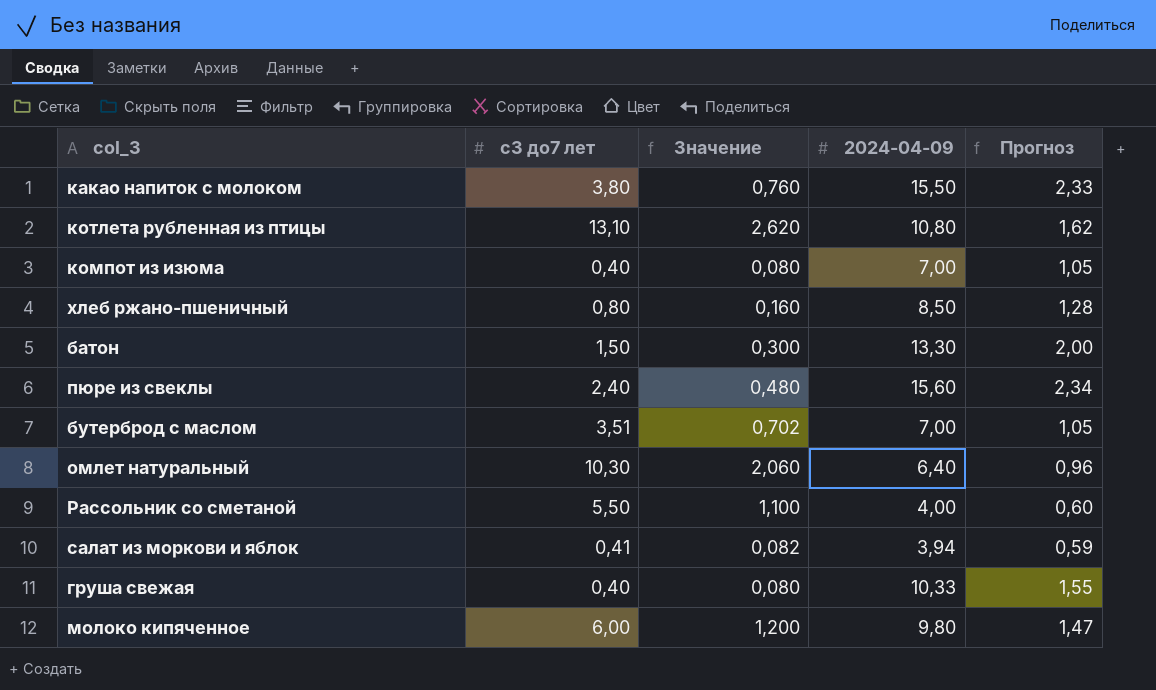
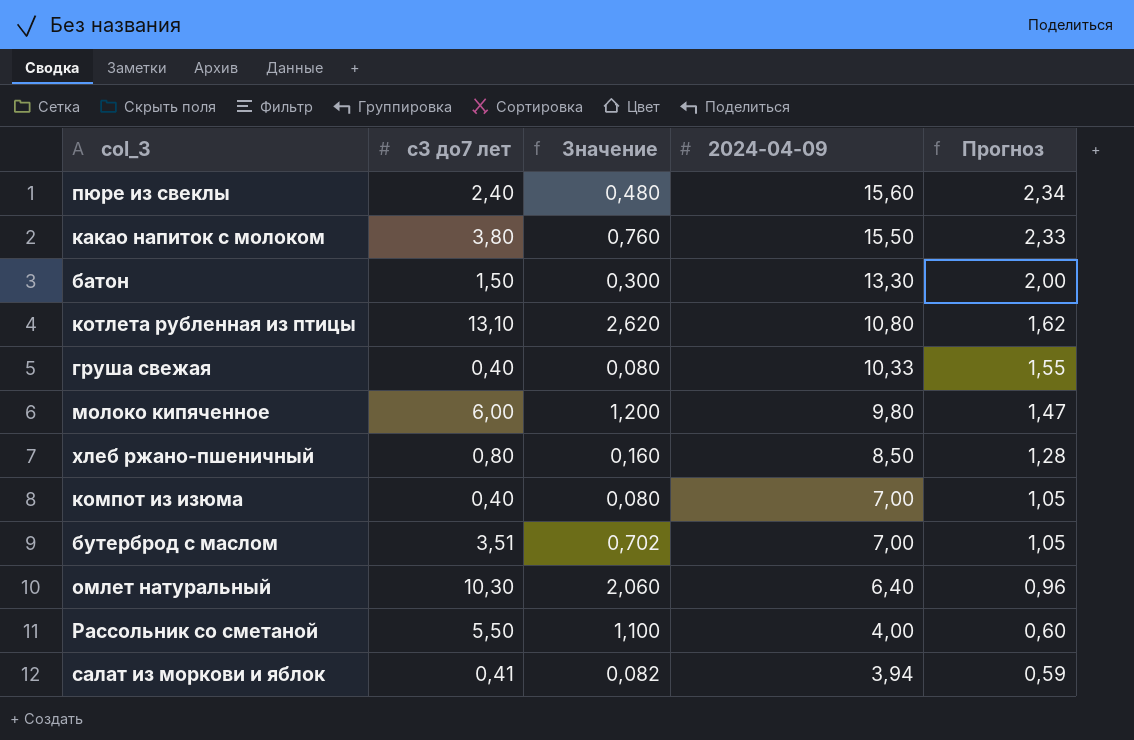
row order: none -> 2024-04-09 descending

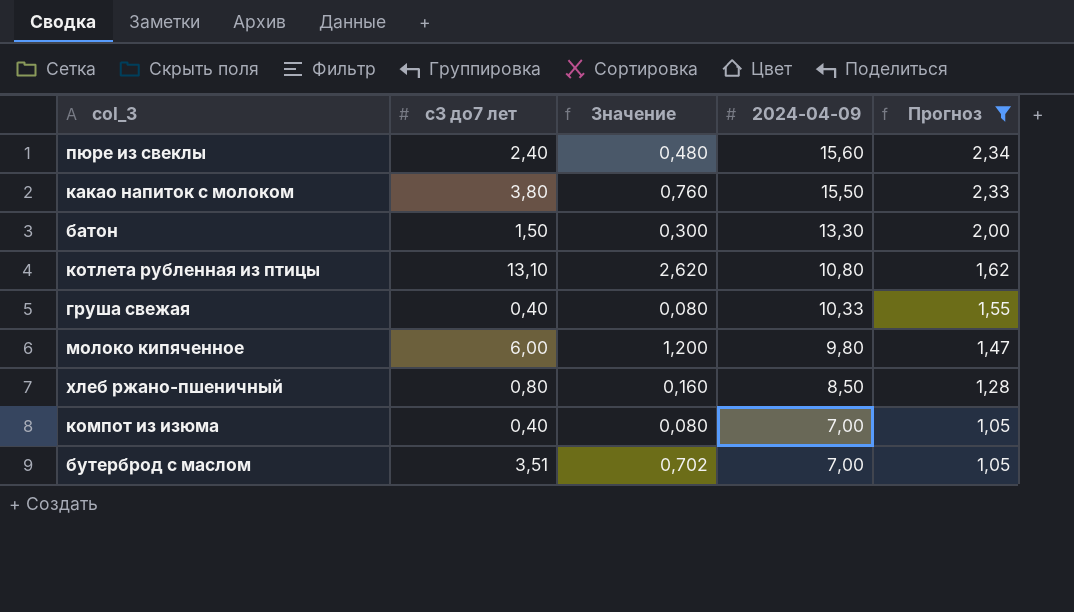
filter: none -> Прогноз >= 1,05

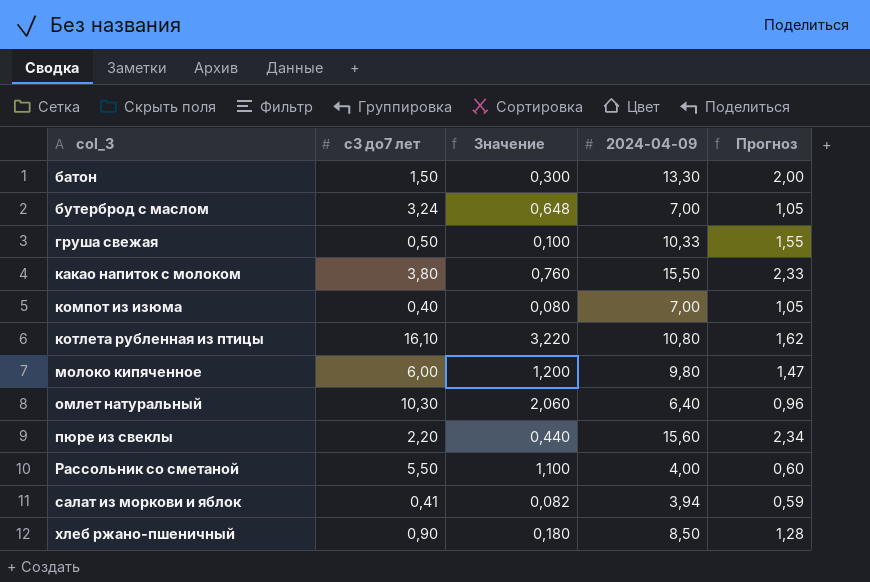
filter: Прогноз >= 1,05 -> none
row order: 2024-04-09 descending -> col_3 ascending
бутерброд с маслом | с3 до7 лет: 3,51 -> 3,24
бутерброд с маслом | Значение: 0,702 -> 0,648
груша свежая | с3 до7 лет: 0,40 -> 0,50
груша свежая | Значение: 0,080 -> 0,100
котлета рубленная из птицы | с3 до7 лет: 13,10 -> 16,10
котлета рубленная из птицы | Значение: 2,620 -> 3,220
пюре из свеклы | с3 до7 лет: 2,40 -> 2,20
пюре из свеклы | Значение: 0,480 -> 0,440
хлеб ржано-пшеничный | с3 до7 лет: 0,80 -> 0,90
хлеб ржано-пшеничный | Значение: 0,160 -> 0,180

